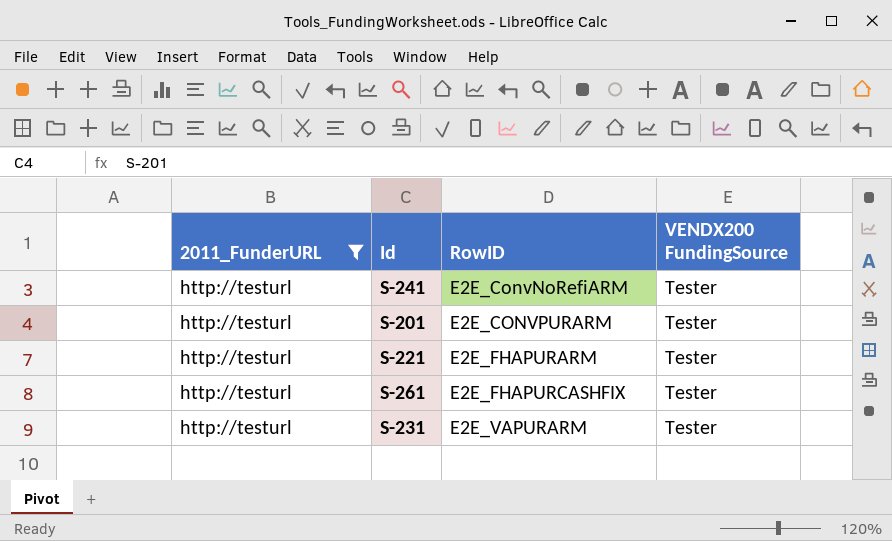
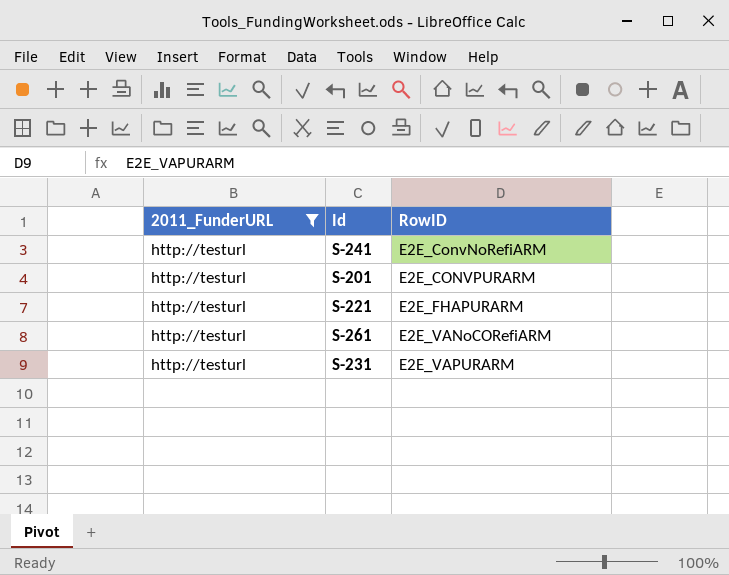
column VENDX200 FundingSource | position: 4 -> none
S-261 | RowID: E2E_FHAPURCASHFIX -> E2E_VANoCORefiARM

